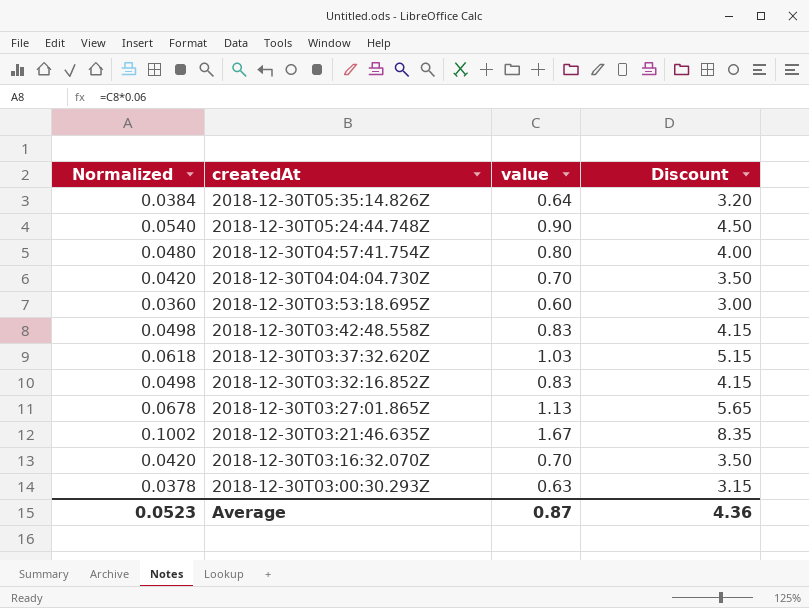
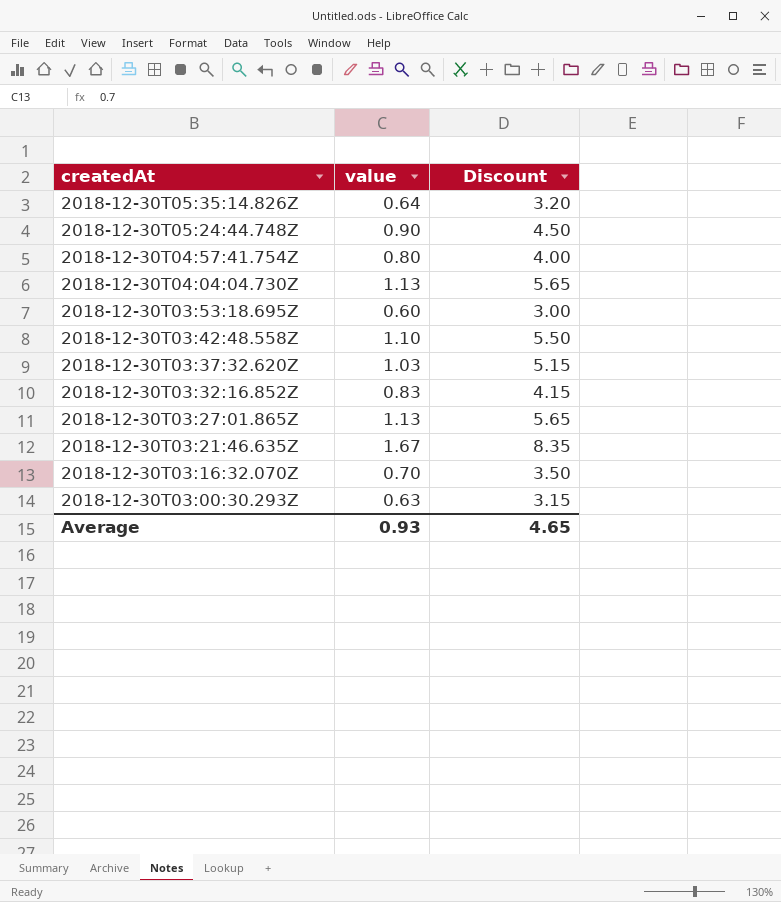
column Normalized | formula: [value] * 0.06 -> none
2018-12-30T04:04:04.730Z | value: 0.70 -> 1.13
2018-12-30T04:04:04.730Z | Discount: 3.50 -> 5.65
2018-12-30T03:42:48.558Z | value: 0.83 -> 1.10
2018-12-30T03:42:48.558Z | Discount: 4.15 -> 5.50
Average | value: 0.87 -> 0.93
Average | Discount: 4.36 -> 4.65

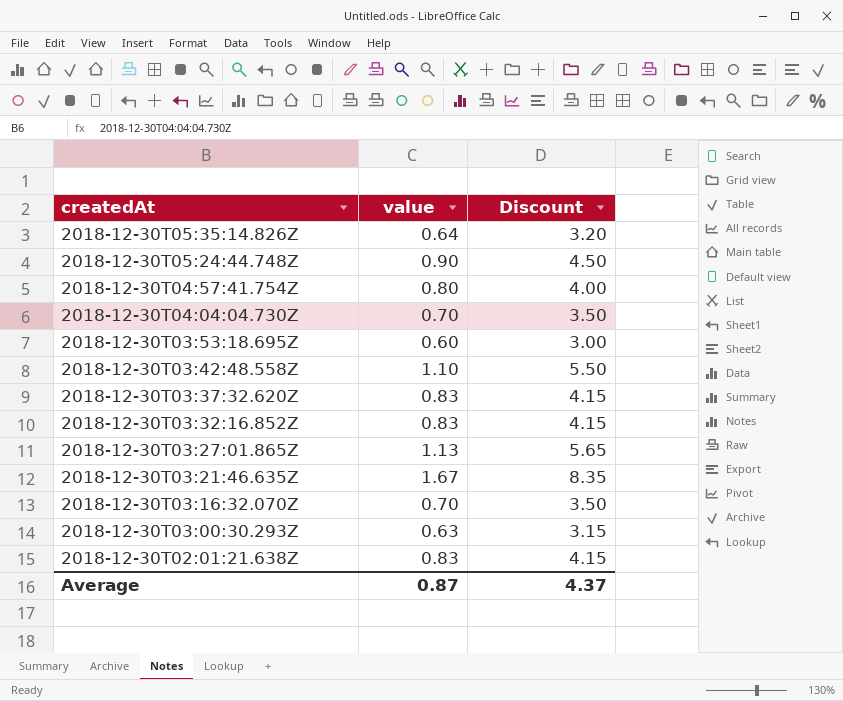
2018-12-30T04:04:04.730Z | value: 1.13 -> 0.70
2018-12-30T04:04:04.730Z | Discount: 5.65 -> 3.50
2018-12-30T03:37:32.620Z | value: 1.03 -> 0.83
2018-12-30T03:37:32.620Z | Discount: 5.15 -> 4.15
row 2018-12-30T02:01:21.638Z: none -> 0.83 | 4.15
Average | value: 0.93 -> 0.87
Average | Discount: 4.65 -> 4.37

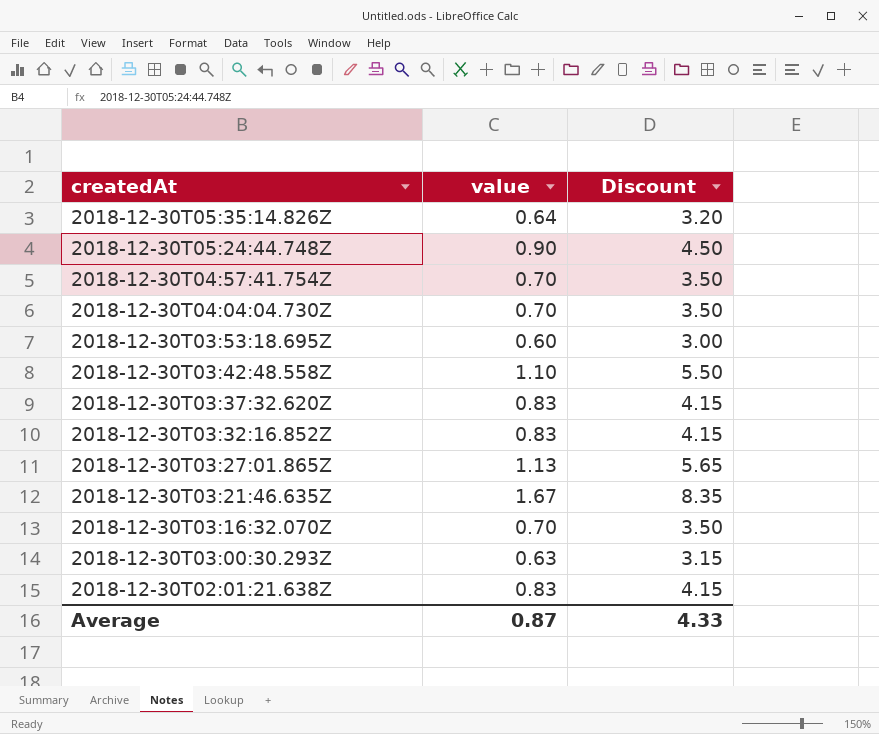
2018-12-30T04:57:41.754Z | value: 0.80 -> 0.70
2018-12-30T04:57:41.754Z | Discount: 4.00 -> 3.50
Average | Discount: 4.37 -> 4.33

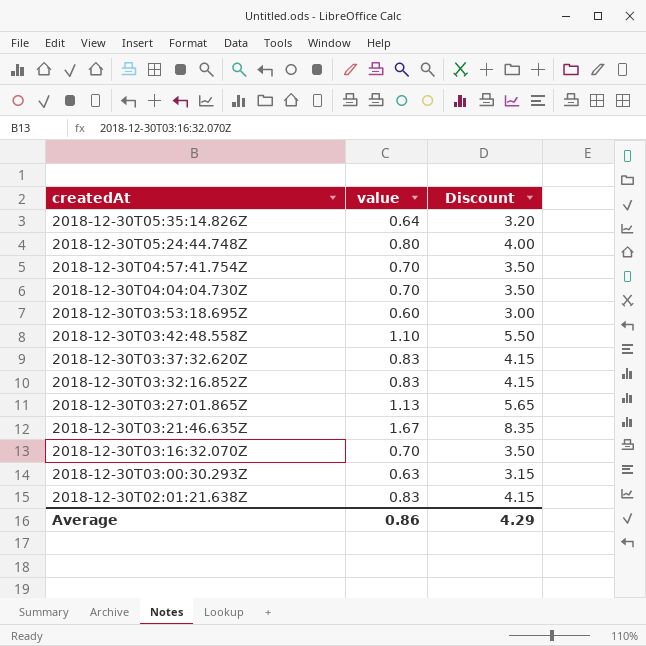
2018-12-30T05:24:44.748Z | value: 0.90 -> 0.80
2018-12-30T05:24:44.748Z | Discount: 4.50 -> 4.00
Average | value: 0.87 -> 0.86
Average | Discount: 4.33 -> 4.29

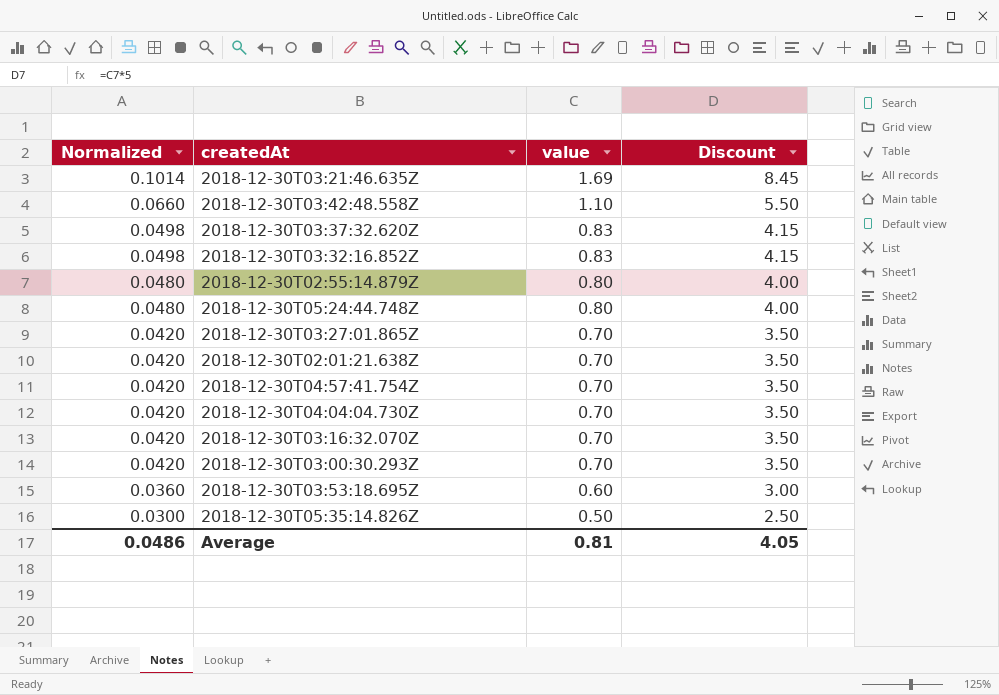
row order: createdAt descending -> Normalized descending
column Normalized | formula: none -> [value] * 0.06
2018-12-30T03:21:46.635Z | value: 1.67 -> 1.69
2018-12-30T03:21:46.635Z | Discount: 8.35 -> 8.45
row 2018-12-30T02:55:14.879Z: none -> 0.0480 | 0.80 | 4.00
2018-12-30T03:27:01.865Z | value: 1.13 -> 0.70
2018-12-30T03:27:01.865Z | Discount: 5.65 -> 3.50
2018-12-30T02:01:21.638Z | value: 0.83 -> 0.70
2018-12-30T02:01:21.638Z | Discount: 4.15 -> 3.50
2018-12-30T03:00:30.293Z | value: 0.63 -> 0.70
2018-12-30T03:00:30.293Z | Discount: 3.15 -> 3.50
2018-12-30T05:35:14.826Z | value: 0.64 -> 0.50
2018-12-30T05:35:14.826Z | Discount: 3.20 -> 2.50
Average | value: 0.86 -> 0.81
Average | Discount: 4.29 -> 4.05

